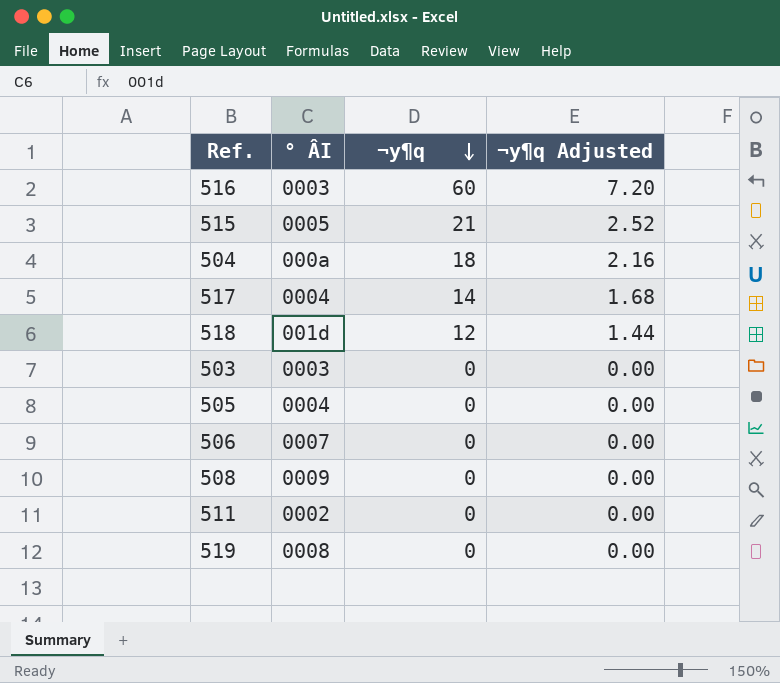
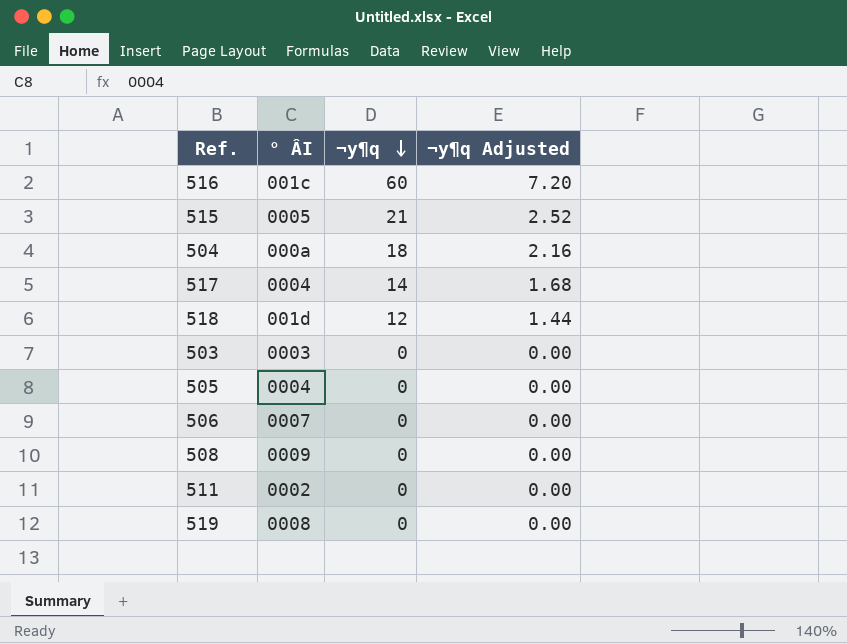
516 | ° ÂI: 0003 -> 001c

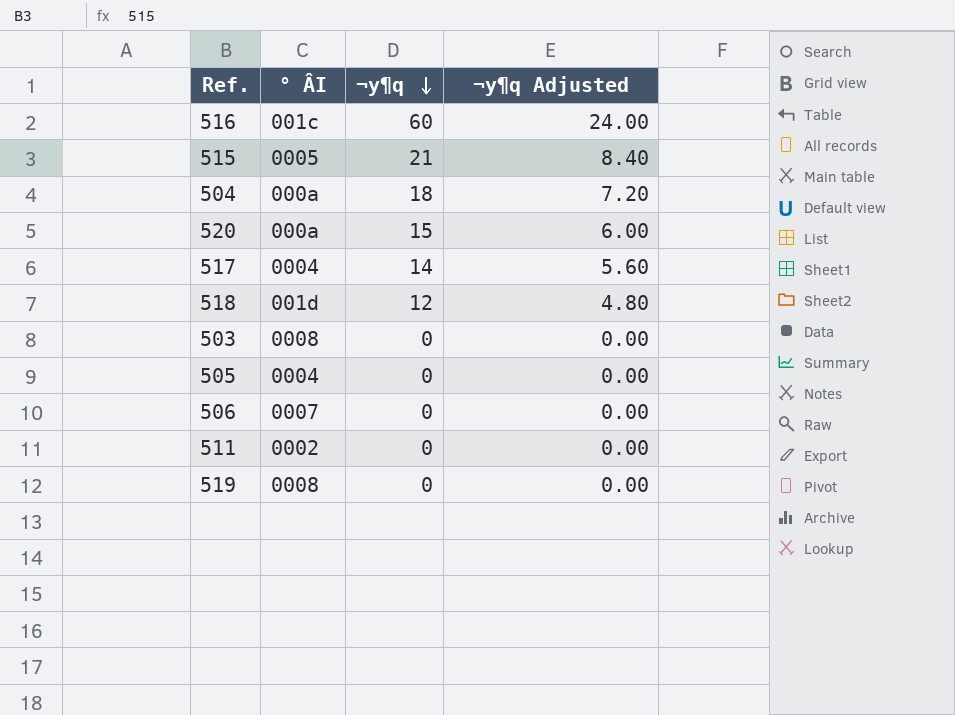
column ¬y¶q Adjusted | formula: [¬y¶q] * 0.12 -> [¬y¶q] * 0.4
row 508: 0009 | 0 | 0.00 -> none
row 520: none -> 000a | 15 | 6.00
503 | ° ÂI: 0003 -> 0008

